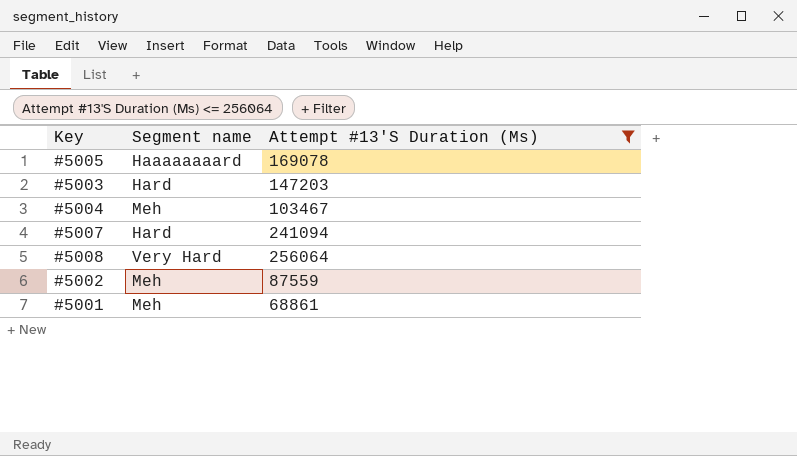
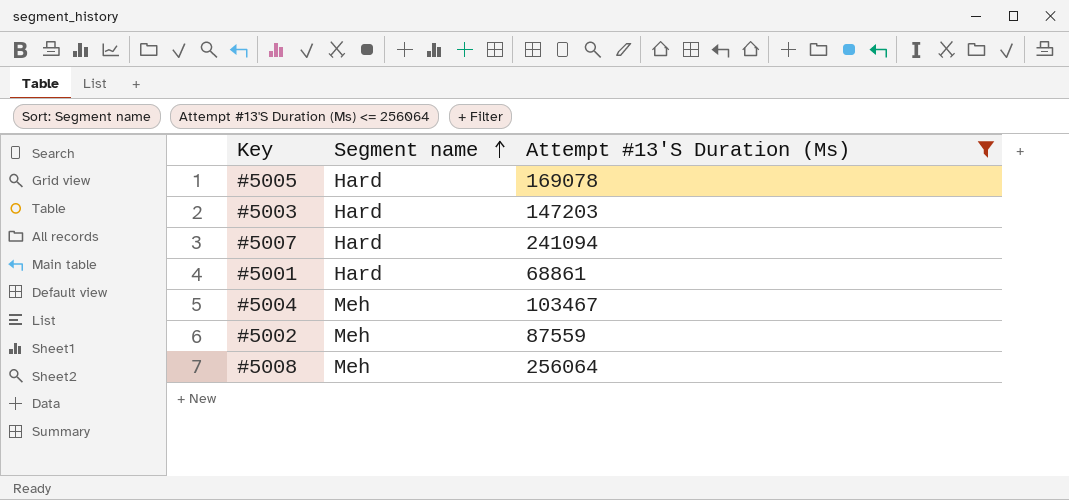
row order: none -> Segment name ascending
#5005 | Segment name: Haaaaaaaard -> Hard
#5001 | Segment name: Meh -> Hard
#5008 | Segment name: Very Hard -> Meh

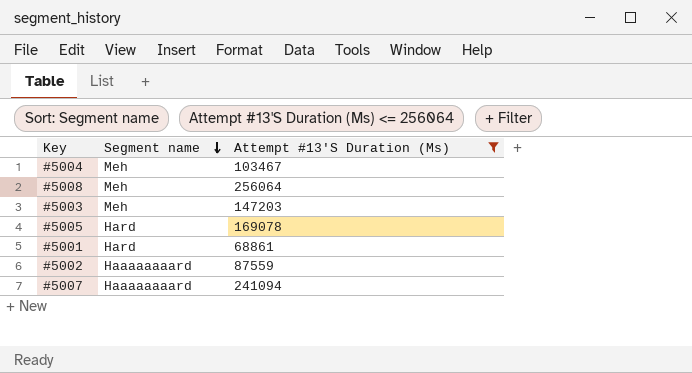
row order: Segment name ascending -> Segment name descending
#5003 | Segment name: Hard -> Meh
#5002 | Segment name: Meh -> Haaaaaaaard
#5007 | Segment name: Hard -> Haaaaaaaard

